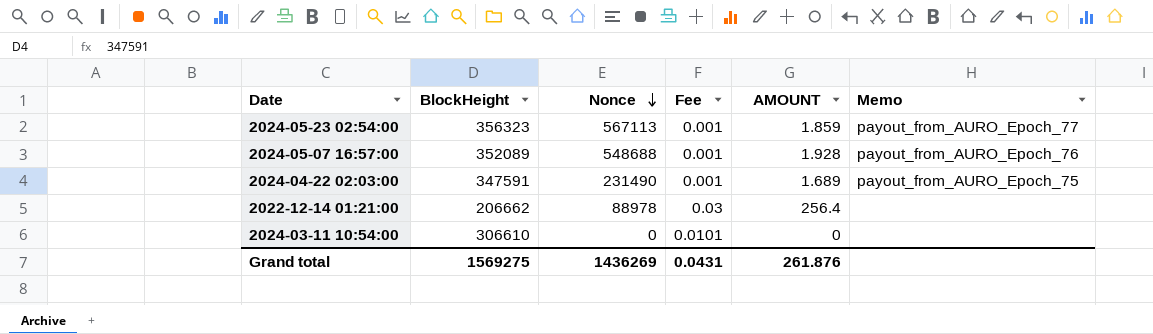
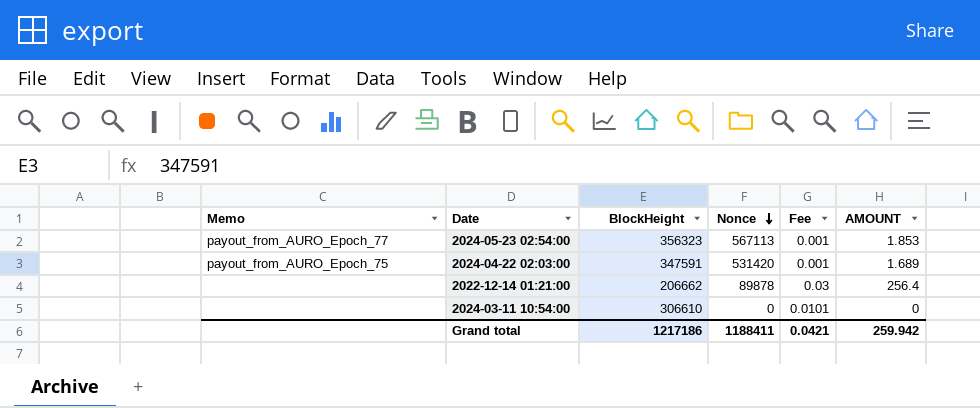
column Memo | position: 6 -> 1
row 2024-05-07 16:57:00: 352089 | 548688 | 0.001 | 1.928 | payout_from_AURO_Epoch_76 -> none
2024-05-23 02:54:00 | AMOUNT: 1.859 -> 1.853
2024-04-22 02:03:00 | Nonce: 231490 -> 531420
2022-12-14 01:21:00 | Nonce: 88978 -> 89878
Grand total | BlockHeight: 1569275 -> 1217186
Grand total | Nonce: 1436269 -> 1188411
Grand total | Fee: 0.0431 -> 0.0421
Grand total | AMOUNT: 261.876 -> 259.942

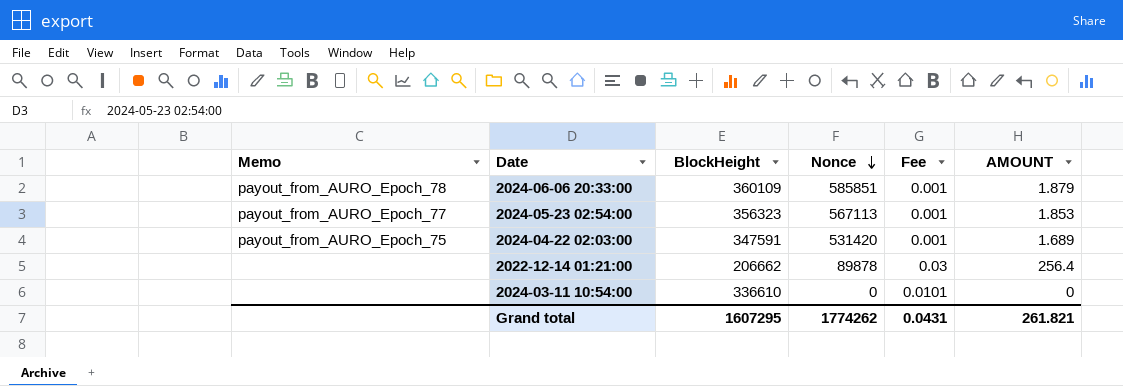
row 2024-06-06 20:33:00: none -> payout_from_AURO_Epoch_78 | 360109 | 585851 | 0.001 | 1.879
2024-03-11 10:54:00 | BlockHeight: 306610 -> 336610
Grand total | BlockHeight: 1217186 -> 1607295
Grand total | Nonce: 1188411 -> 1774262
Grand total | Fee: 0.0421 -> 0.0431
Grand total | AMOUNT: 259.942 -> 261.821

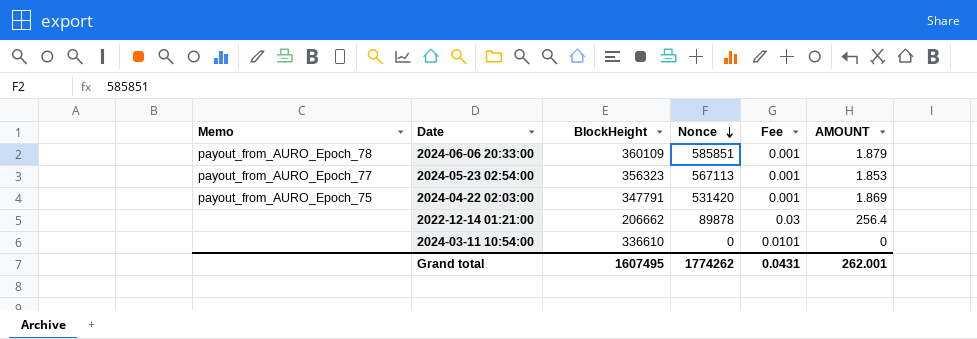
2024-04-22 02:03:00 | BlockHeight: 347591 -> 347791
2024-04-22 02:03:00 | AMOUNT: 1.689 -> 1.869
Grand total | BlockHeight: 1607295 -> 1607495
Grand total | AMOUNT: 261.821 -> 262.001

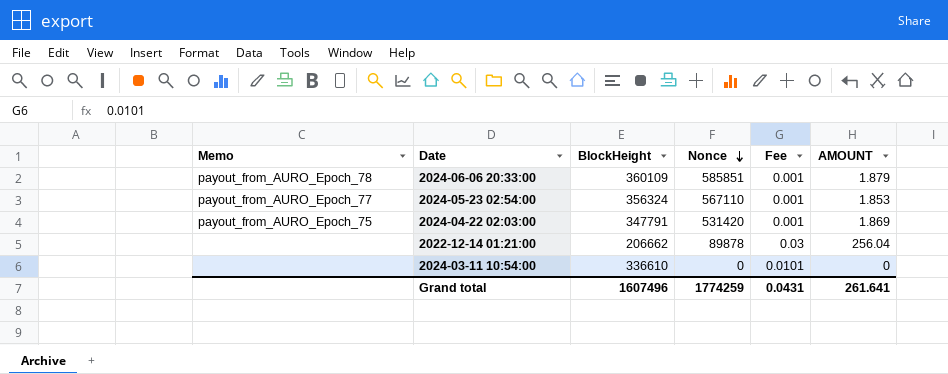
2024-05-23 02:54:00 | BlockHeight: 356323 -> 356324
2024-05-23 02:54:00 | Nonce: 567113 -> 567110
2022-12-14 01:21:00 | AMOUNT: 256.4 -> 256.04
Grand total | BlockHeight: 1607495 -> 1607496
Grand total | Nonce: 1774262 -> 1774259
Grand total | AMOUNT: 262.001 -> 261.641

